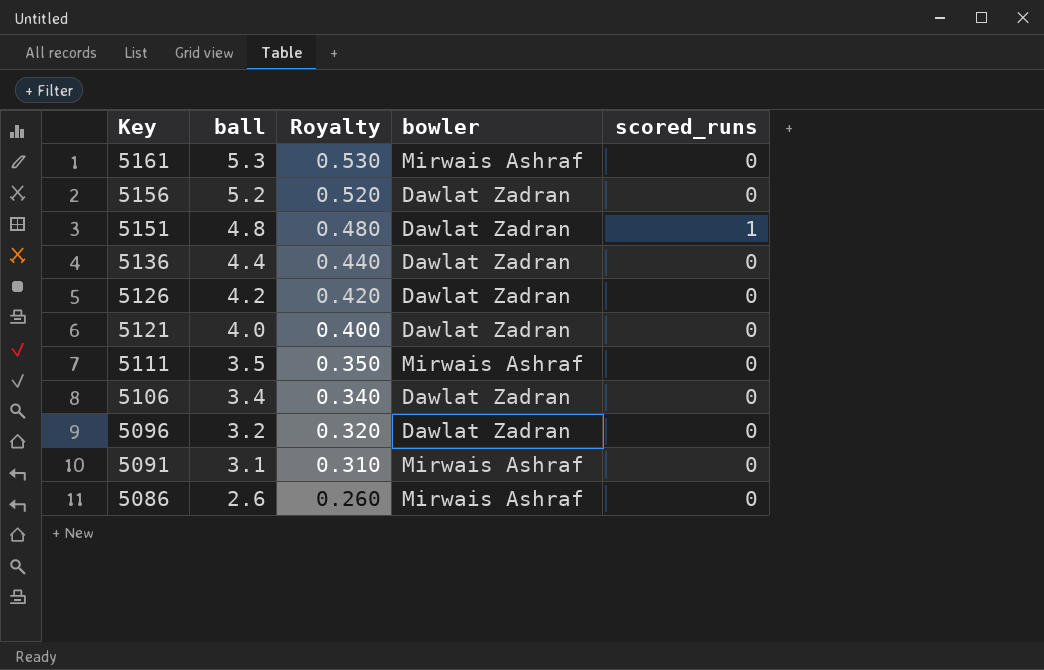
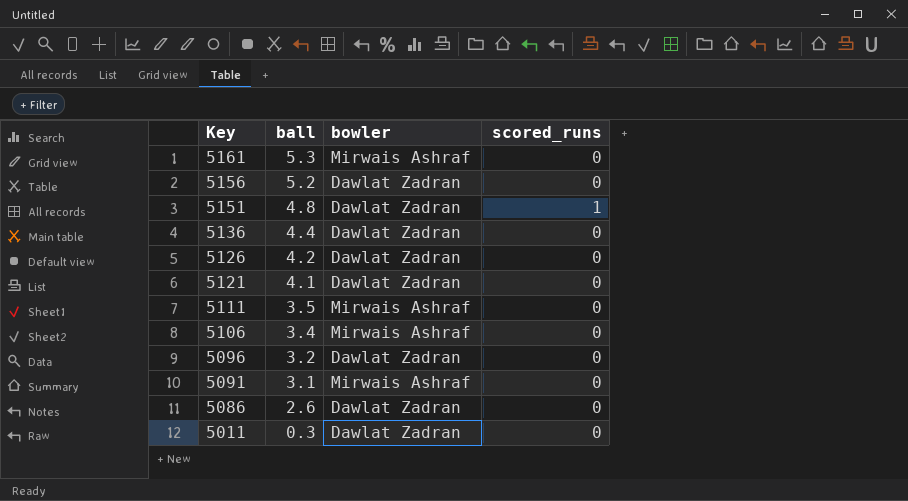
column Royalty | formula: [ball] * 0.1 -> none
5121 | ball: 4.0 -> 4.1
5106 | bowler: Dawlat Zadran -> Mirwais Ashraf
5086 | bowler: Mirwais Ashraf -> Dawlat Zadran
row 5011: none -> 0.3 | Dawlat Zadran | 0

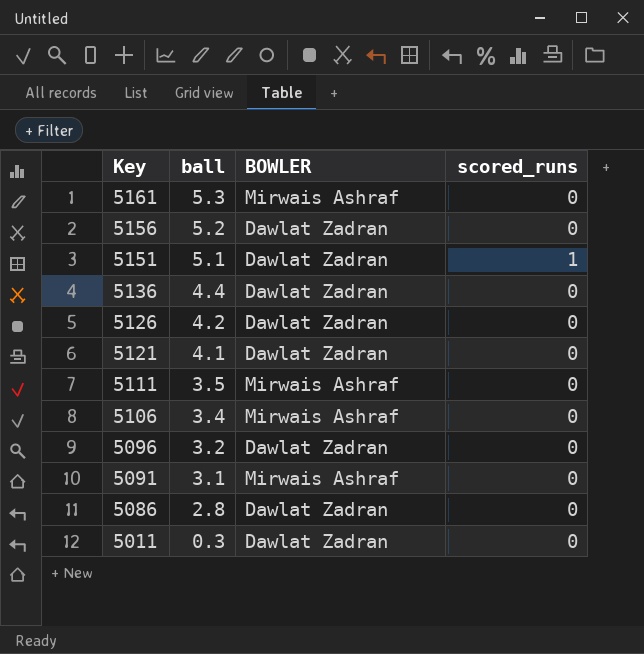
column name: bowler -> BOWLER
5151 | ball: 4.8 -> 5.1
5086 | ball: 2.6 -> 2.8

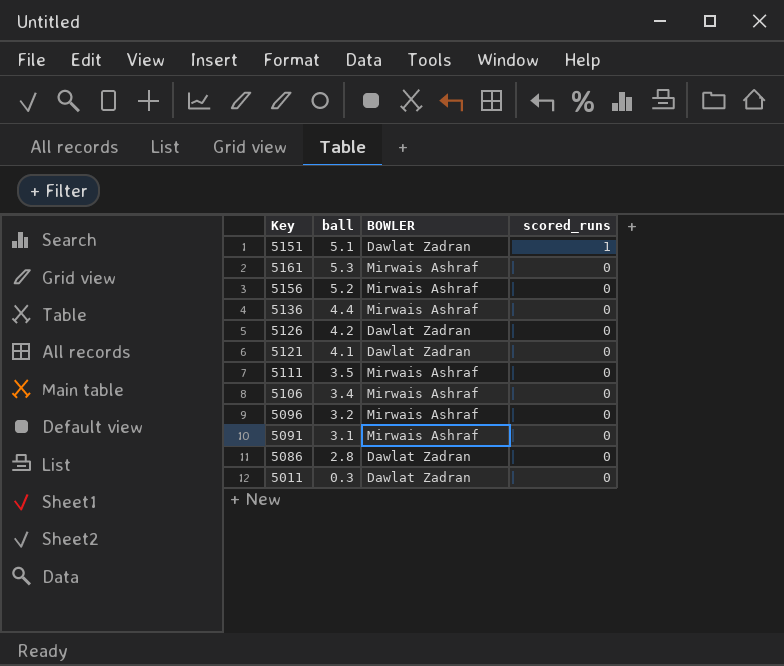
row order: Key descending -> scored_runs descending
5156 | BOWLER: Dawlat Zadran -> Mirwais Ashraf
5136 | BOWLER: Dawlat Zadran -> Mirwais Ashraf
5096 | BOWLER: Dawlat Zadran -> Mirwais Ashraf

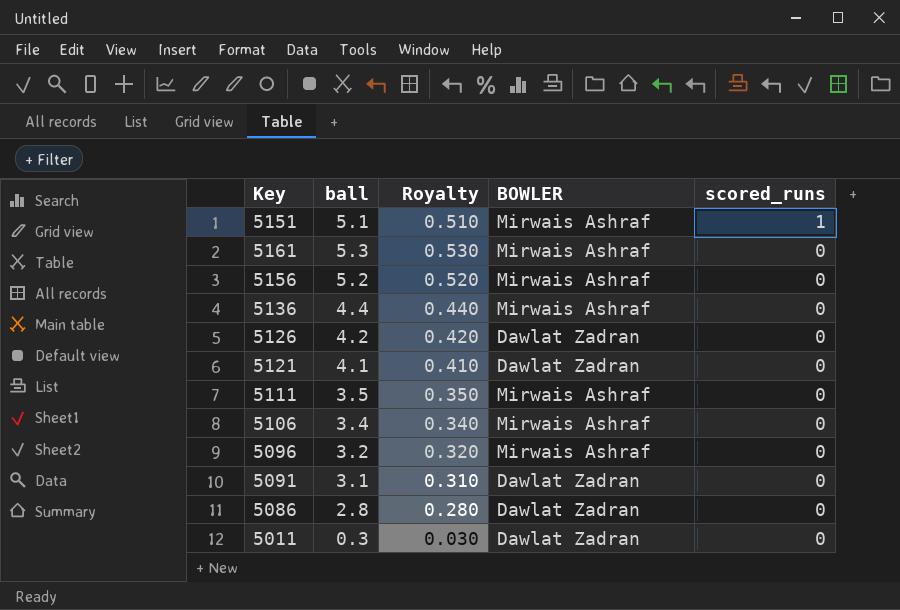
column Royalty | formula: none -> [ball] * 0.1
5151 | BOWLER: Dawlat Zadran -> Mirwais Ashraf
5091 | BOWLER: Mirwais Ashraf -> Dawlat Zadran

